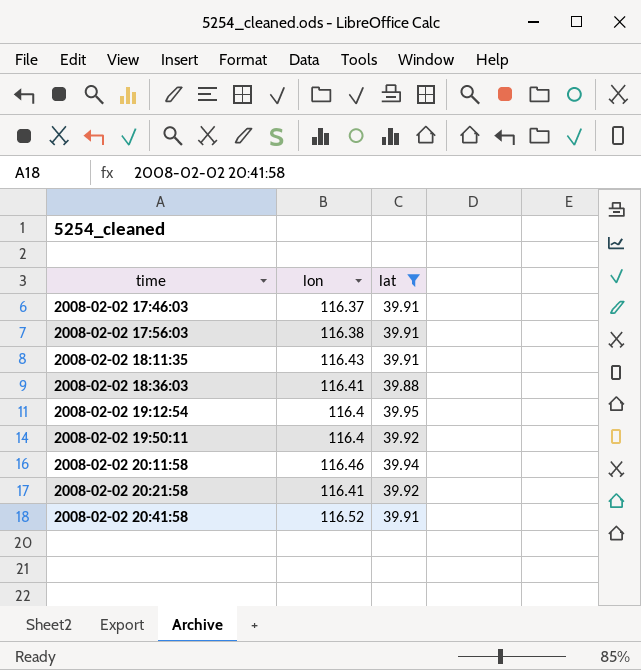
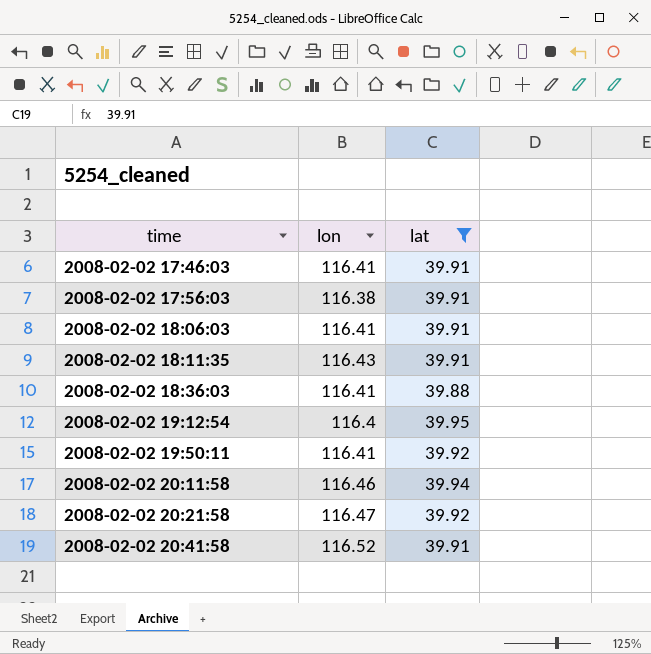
2008-02-02 17:46:03 | lon: 116.37 -> 116.41
row 2008-02-02 18:06:03: none -> 116.41 | 39.91
2008-02-02 19:50:11 | lon: 116.4 -> 116.41
2008-02-02 20:21:58 | lon: 116.41 -> 116.47

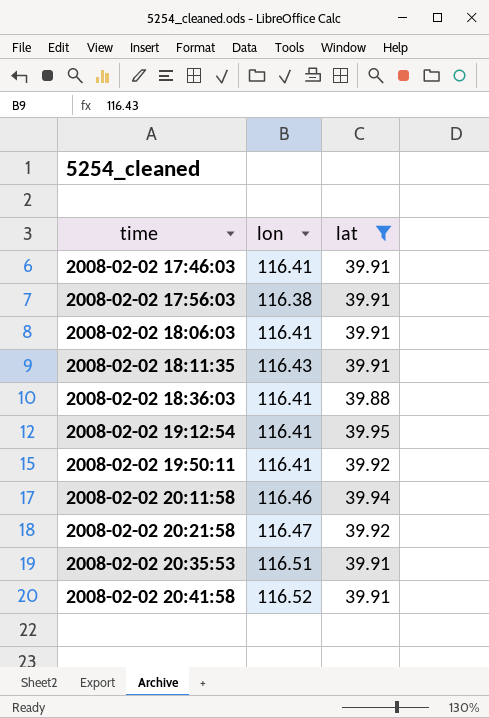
2008-02-02 19:12:54 | lon: 116.4 -> 116.41
row 2008-02-02 20:35:53: none -> 116.51 | 39.91

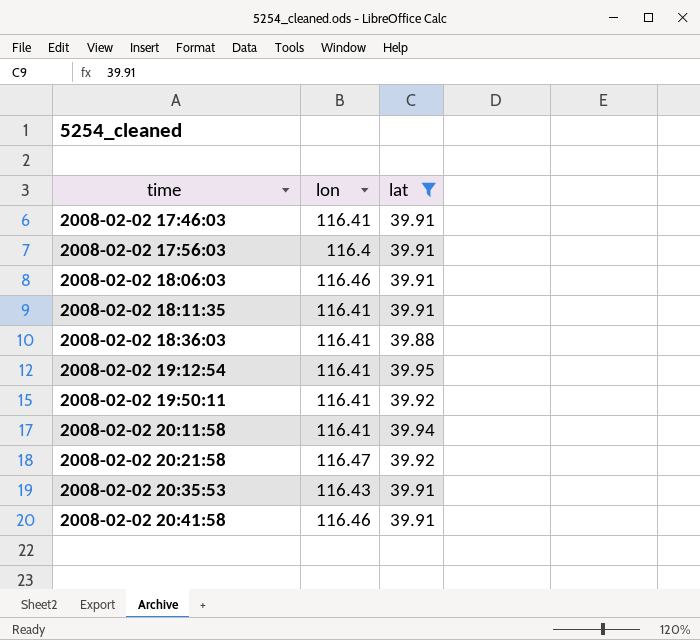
2008-02-02 17:56:03 | lon: 116.38 -> 116.4
2008-02-02 18:06:03 | lon: 116.41 -> 116.46
2008-02-02 18:11:35 | lon: 116.43 -> 116.41
2008-02-02 20:11:58 | lon: 116.46 -> 116.41
2008-02-02 20:35:53 | lon: 116.51 -> 116.43
2008-02-02 20:41:58 | lon: 116.52 -> 116.46

